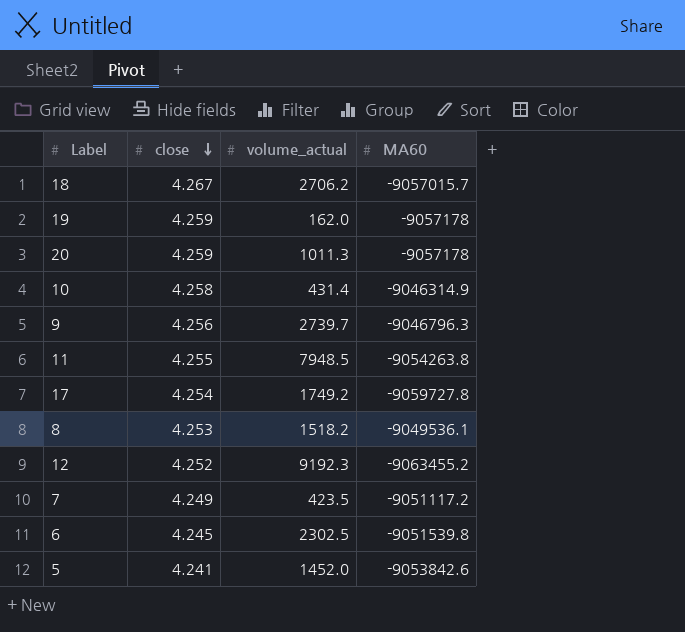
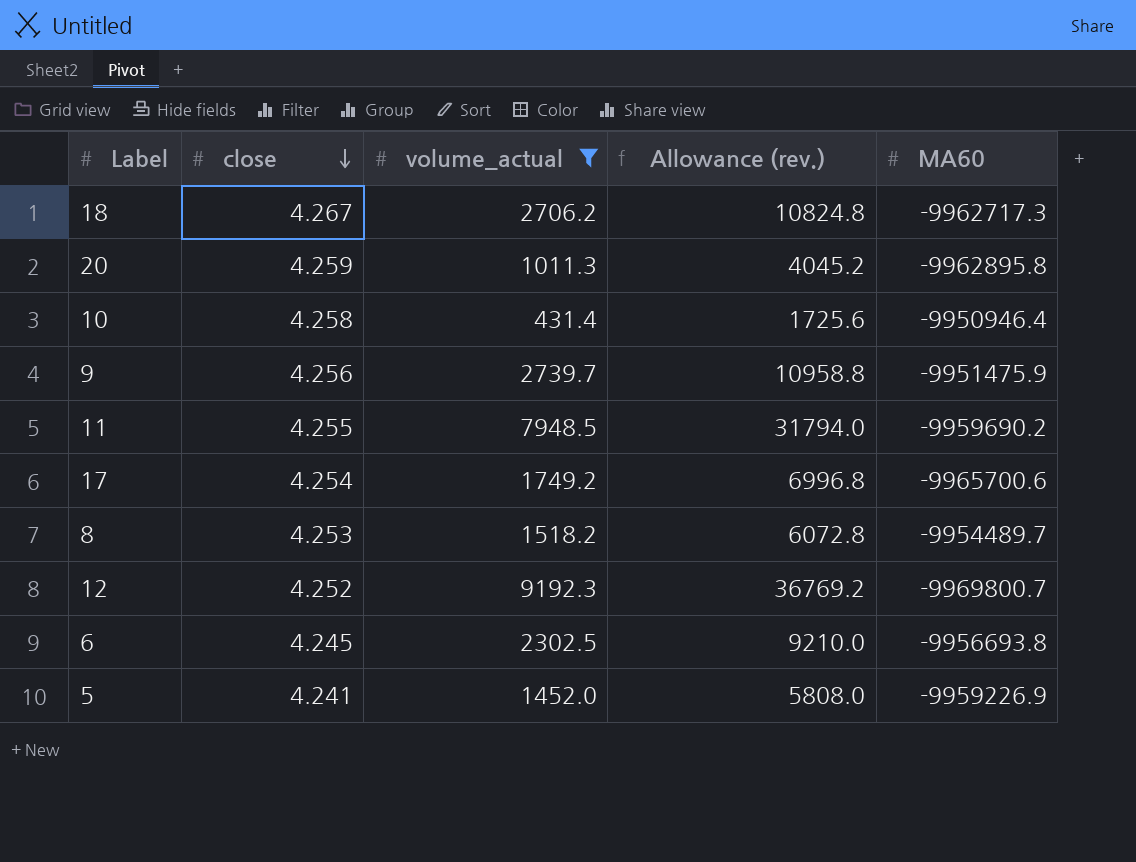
filter: none -> volume_actual >= 431.4
column Allowance (rev.) | formula: none -> [volume_actual] * 4
18 | MA60: -9057015.7 -> -9962717.3
20 | MA60: -9057178 -> -9962895.8
10 | MA60: -9046314.9 -> -9950946.4
9 | MA60: -9046796.3 -> -9951475.9
11 | MA60: -9054263.8 -> -9959690.2
17 | MA60: -9059727.8 -> -9965700.6
8 | MA60: -9049536.1 -> -9954489.7
12 | MA60: -9063455.2 -> -9969800.7
6 | MA60: -9051539.8 -> -9956693.8
5 | MA60: -9053842.6 -> -9959226.9

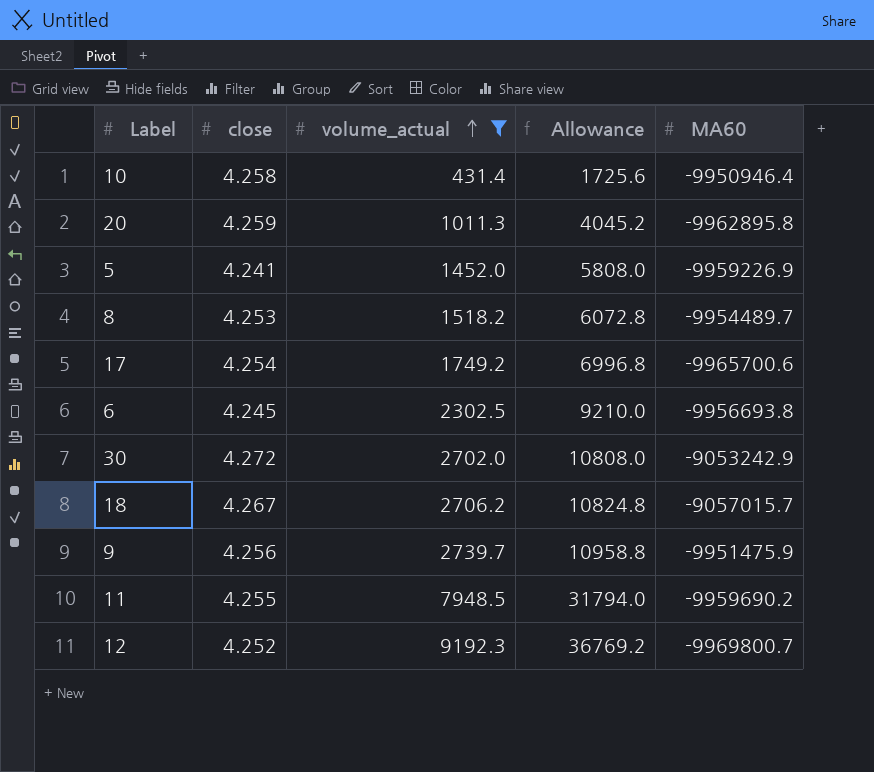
row order: close descending -> volume_actual ascending
column name: Allowance (rev.) -> Allowance
row 30: none -> 4.272 | 2702.0 | 10808.0 | -9053242.9
18 | MA60: -9962717.3 -> -9057015.7

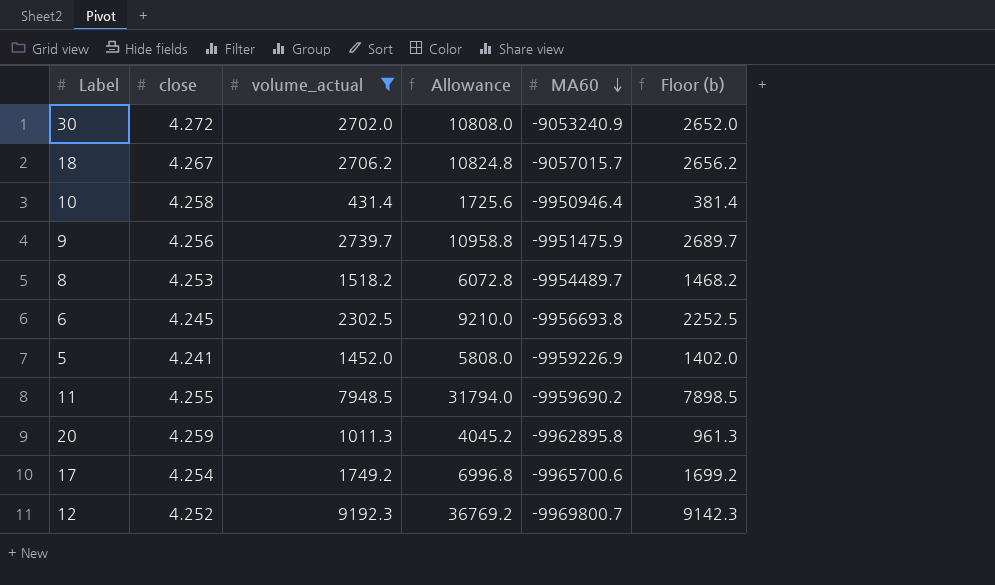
row order: volume_actual ascending -> MA60 descending
column Floor (b) | formula: none -> [volume_actual] - 50
30 | MA60: -9053242.9 -> -9053240.9

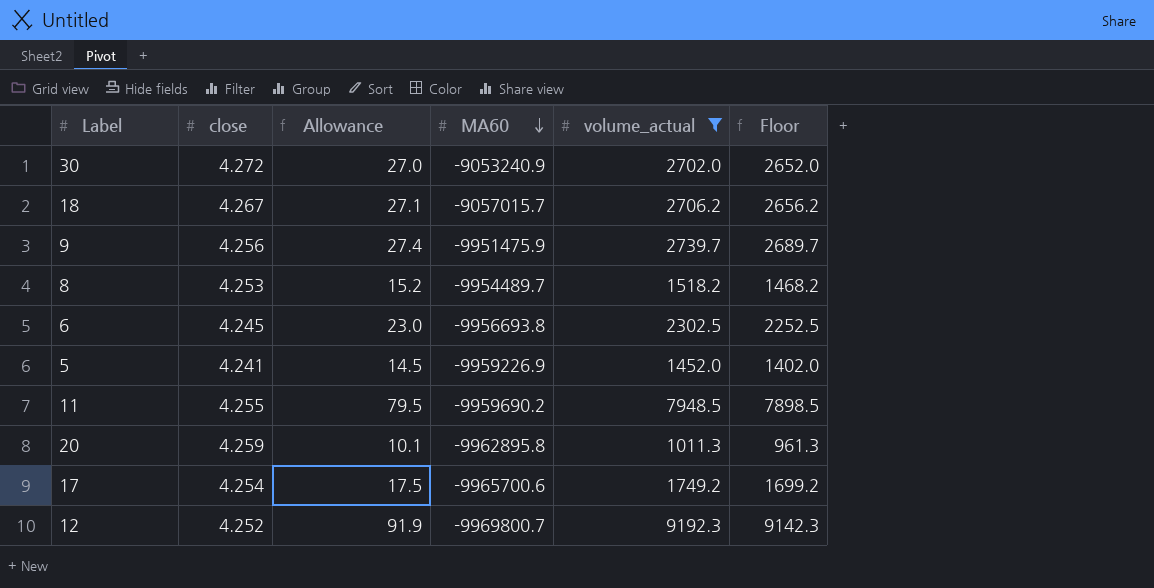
column Allowance | formula: [volume_actual] * 4 -> [volume_actual] * 0.01
column volume_actual | position: 3 -> 5
column name: Floor (b) -> Floor
row 10: 4.258 | 431.4 | 1725.6 | -9950946.4 | 381.4 -> none

